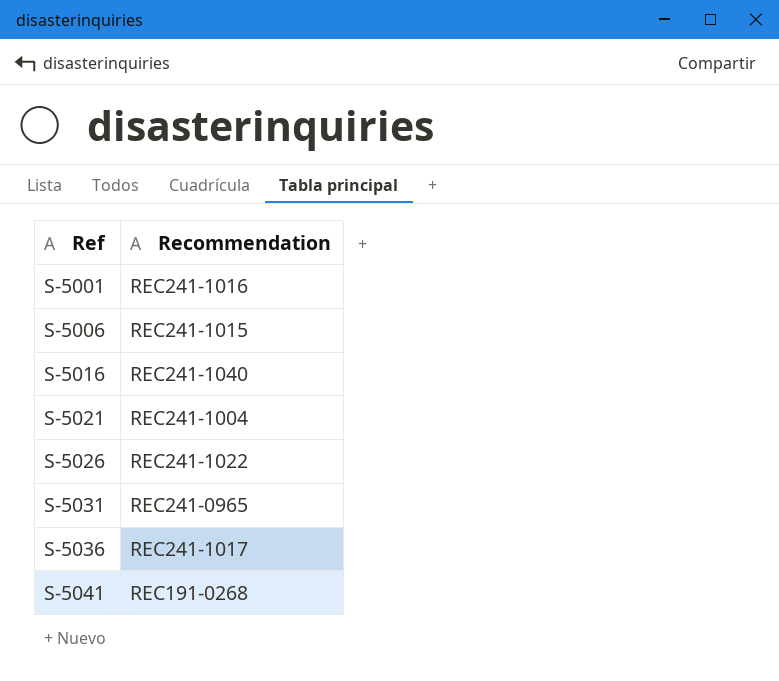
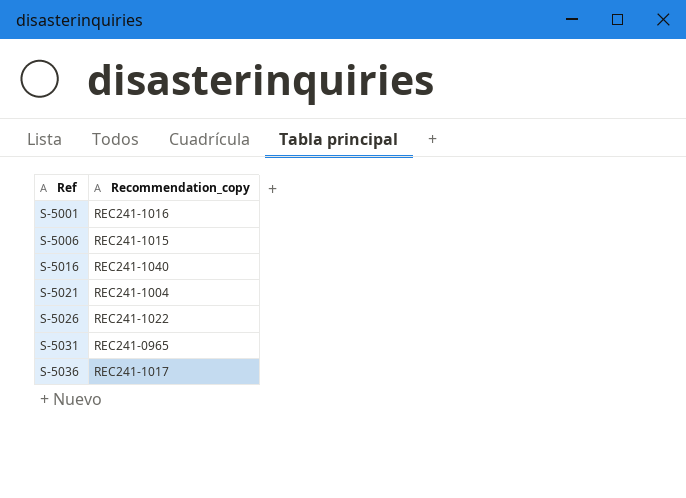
column name: Recommendation -> Recommendation_copy
row S-5041: REC191-0268 -> none

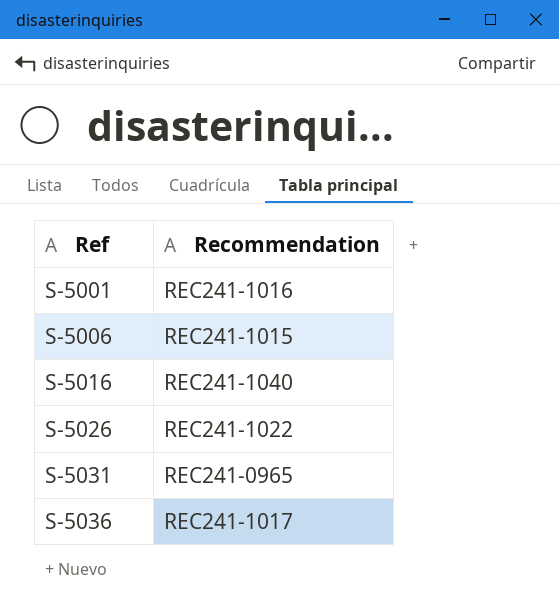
column name: Recommendation_copy -> Recommendation
row S-5021: REC241-1004 -> none

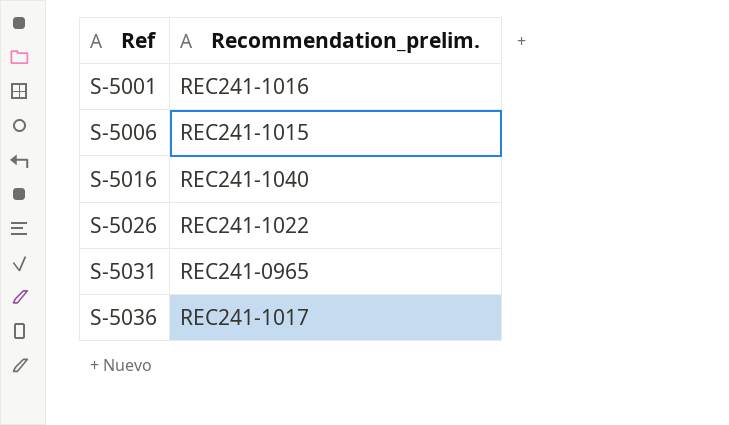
column name: Recommendation -> Recommendation_prelim.

